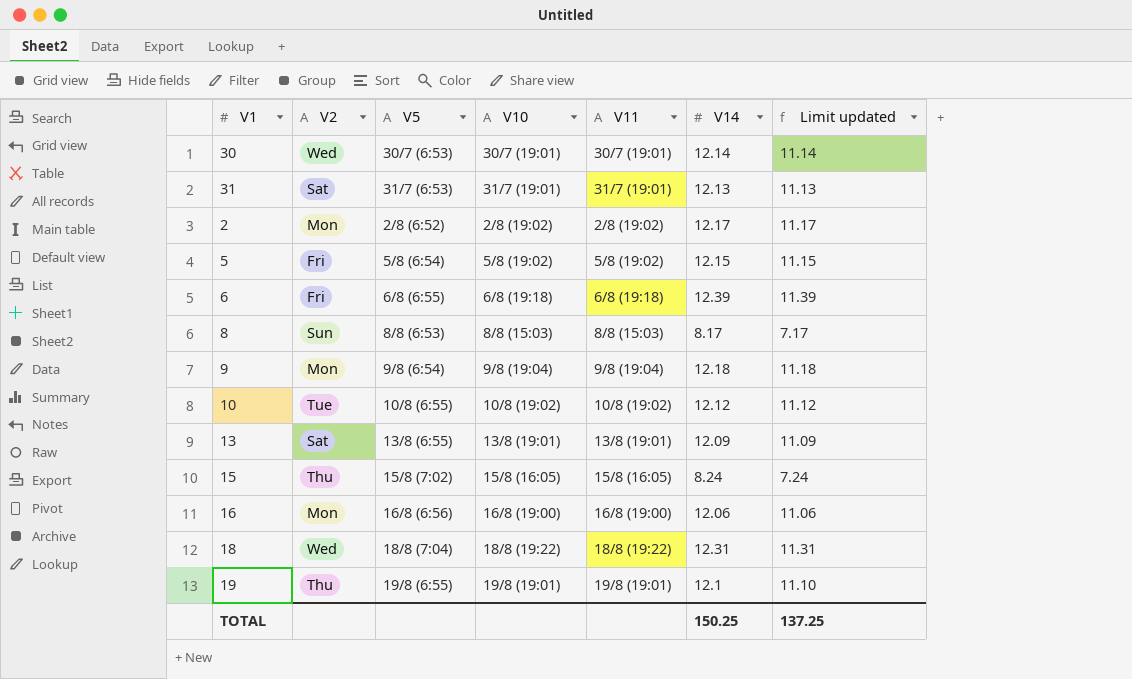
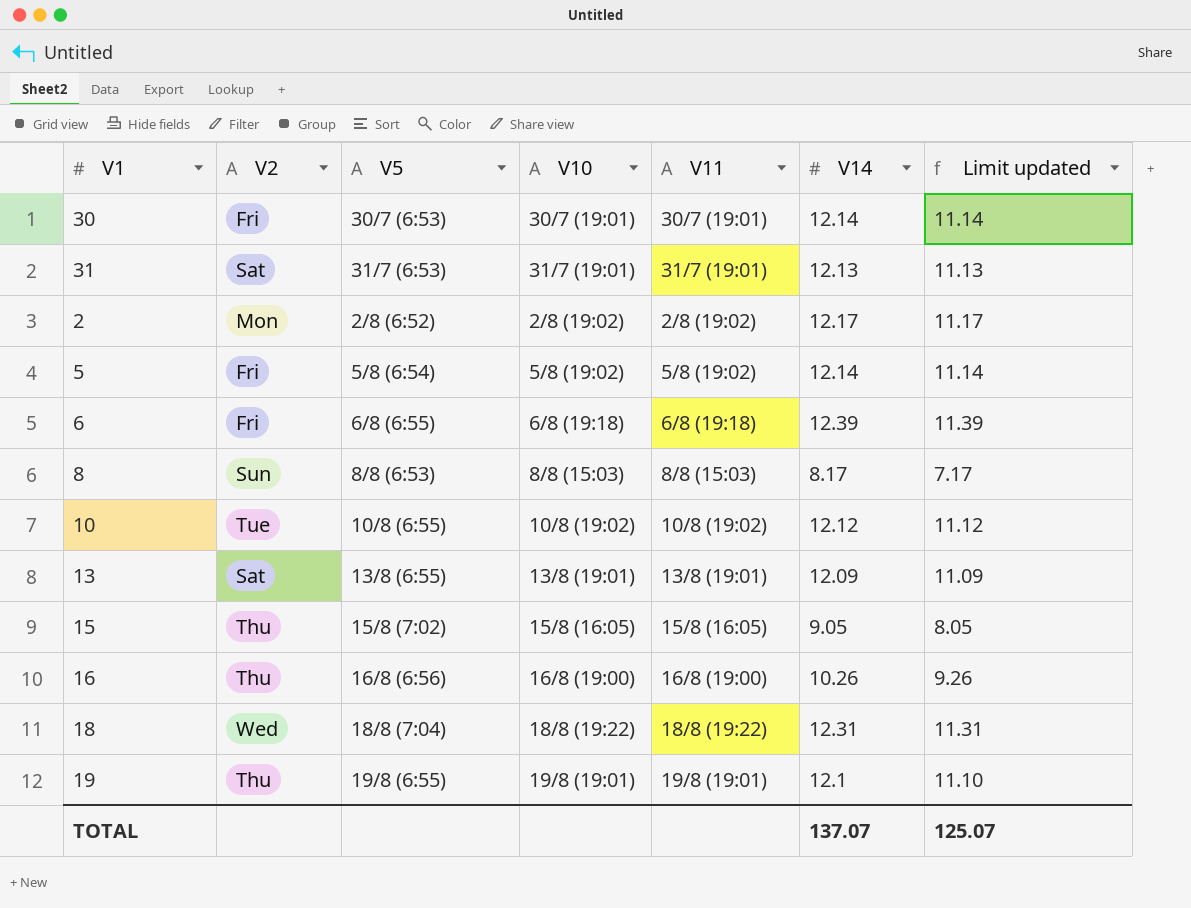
row 9: Mon | 9/8 (6:54) | 9/8 (19:04) | 9/8 (19:04) | 12.18 | 11.18 -> none
30 | V2: Wed -> Fri
5 | V14: 12.15 -> 12.14
5 | Limit updated: 11.15 -> 11.14
15 | V14: 8.24 -> 9.05
15 | Limit updated: 7.24 -> 8.05
16 | V2: Mon -> Thu
16 | V14: 12.06 -> 10.26
16 | Limit updated: 11.06 -> 9.26
TOTAL | V14: 150.25 -> 137.07
TOTAL | Limit updated: 137.25 -> 125.07

